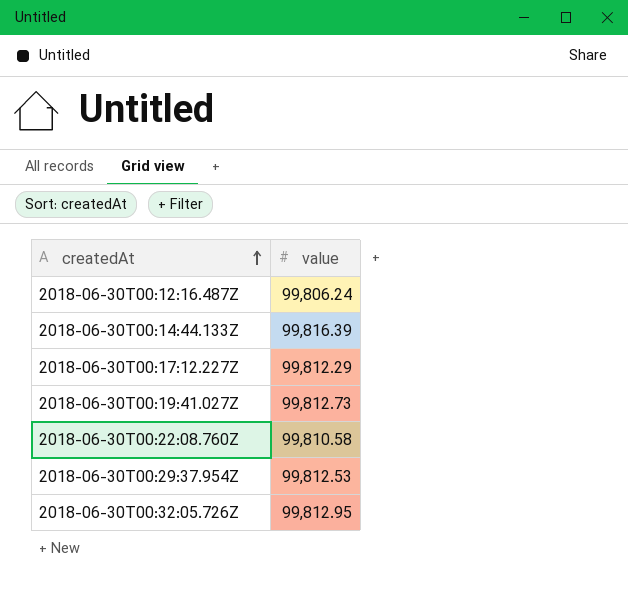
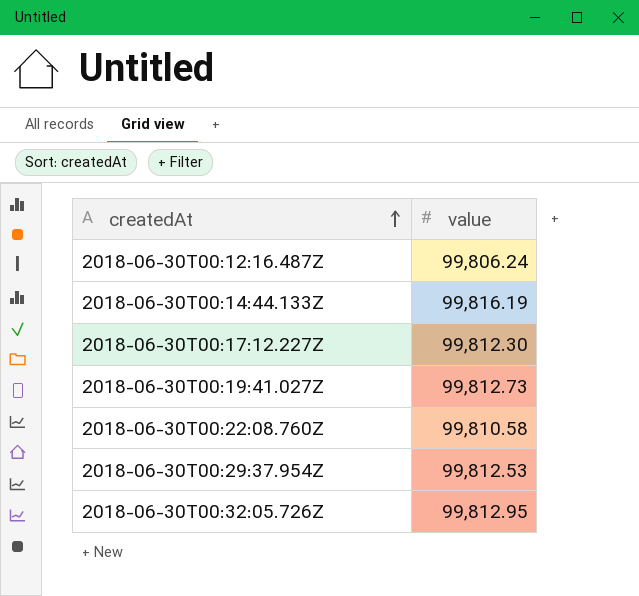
2018-06-30T00:14:44.133Z | value: 99,816.39 -> 99,816.19
2018-06-30T00:17:12.227Z | value: 99,812.29 -> 99,812.30

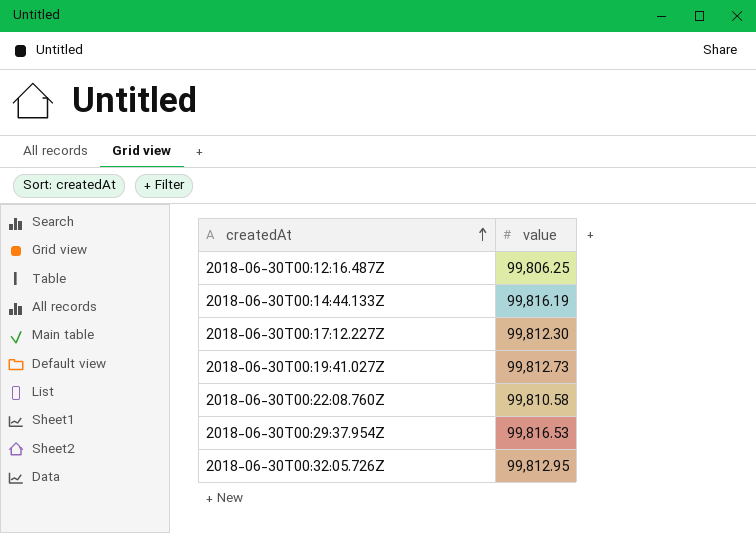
2018-06-30T00:12:16.487Z | value: 99,806.24 -> 99,806.25
2018-06-30T00:29:37.954Z | value: 99,812.53 -> 99,816.53

